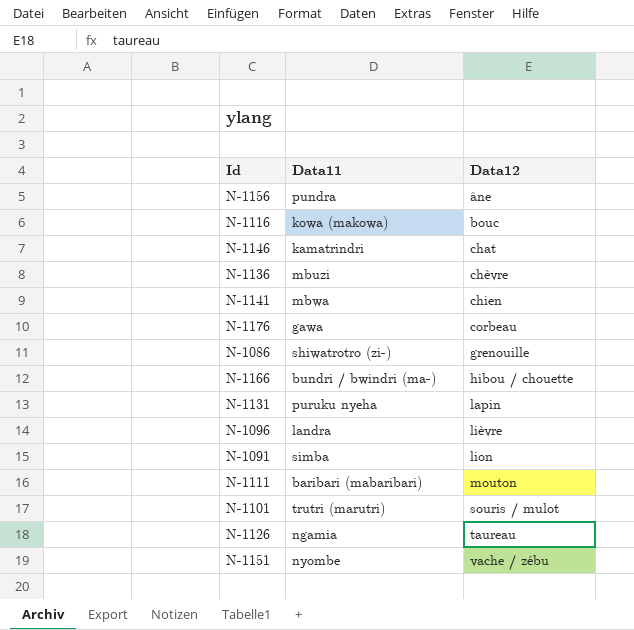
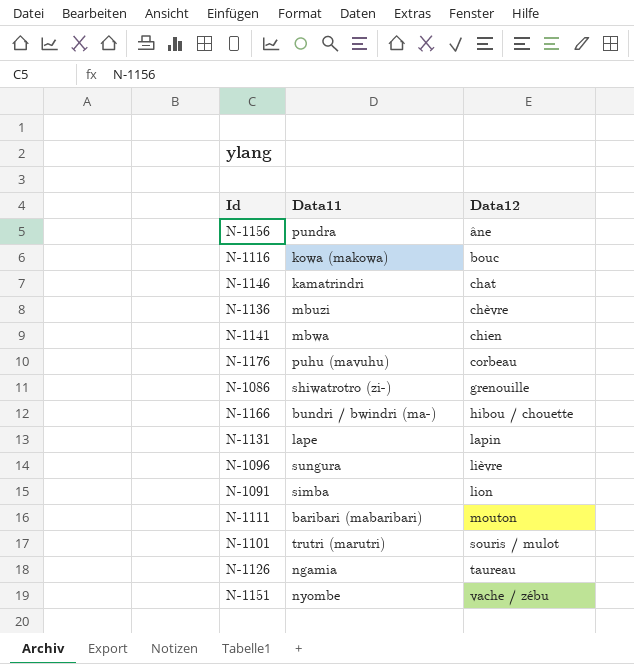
N-1176 | Data11: gawa -> puhu (mavuhu)
N-1131 | Data11: puruku nyeha -> lape
N-1096 | Data11: landra -> sungura

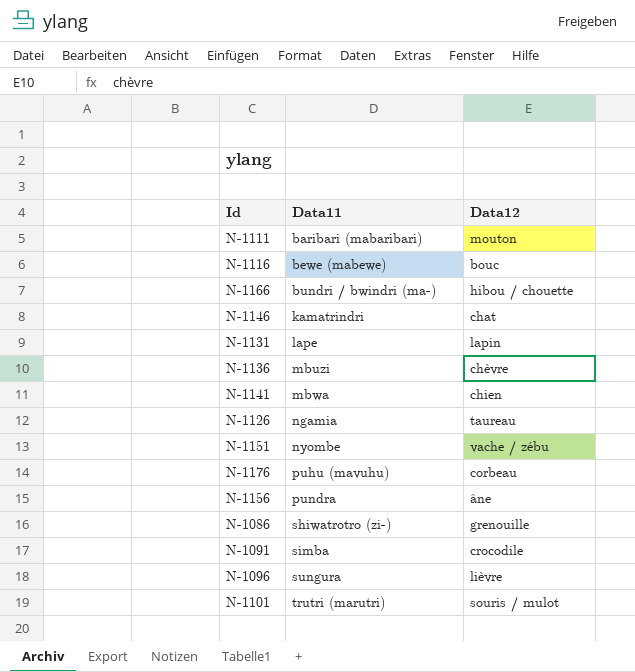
row order: Data12 ascending -> Data11 ascending
N-1116 | Data11: kowa (makowa) -> bewe (mabewe)
N-1091 | Data12: lion -> crocodile

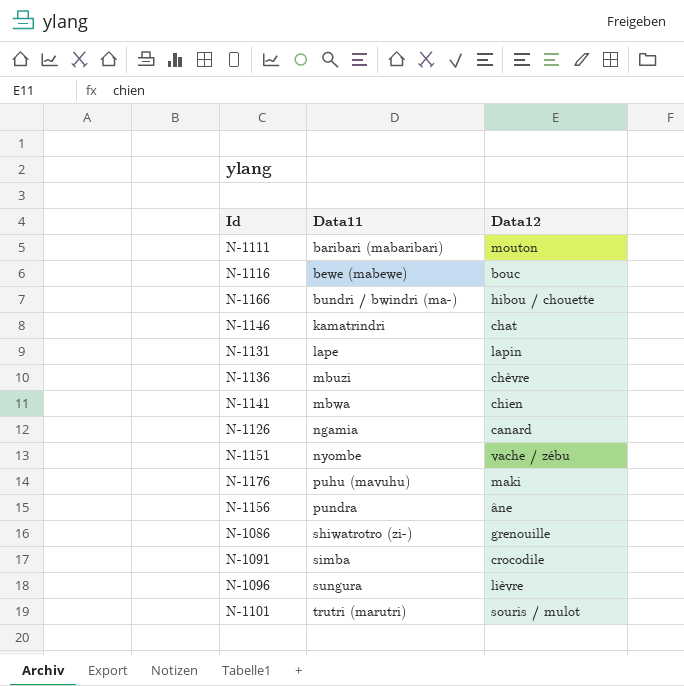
N-1126 | Data12: taureau -> canard
N-1176 | Data12: corbeau -> maki

